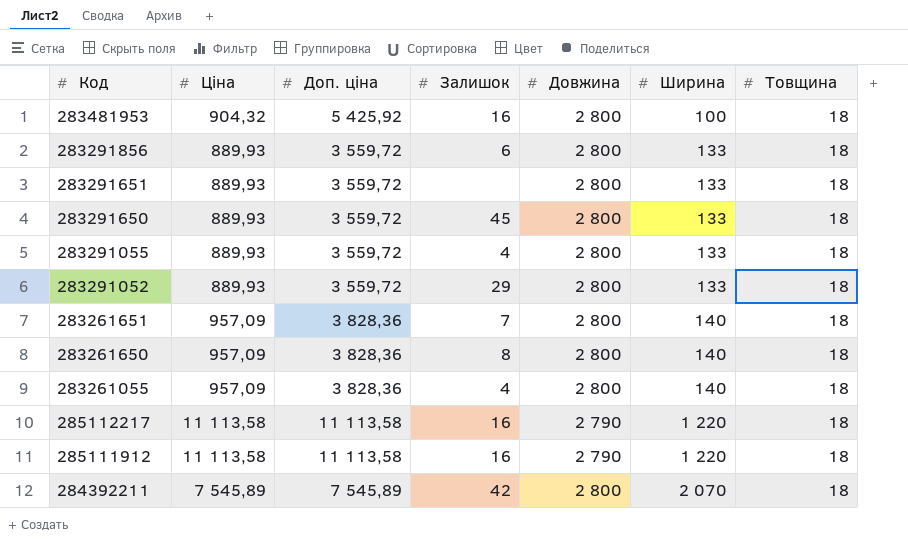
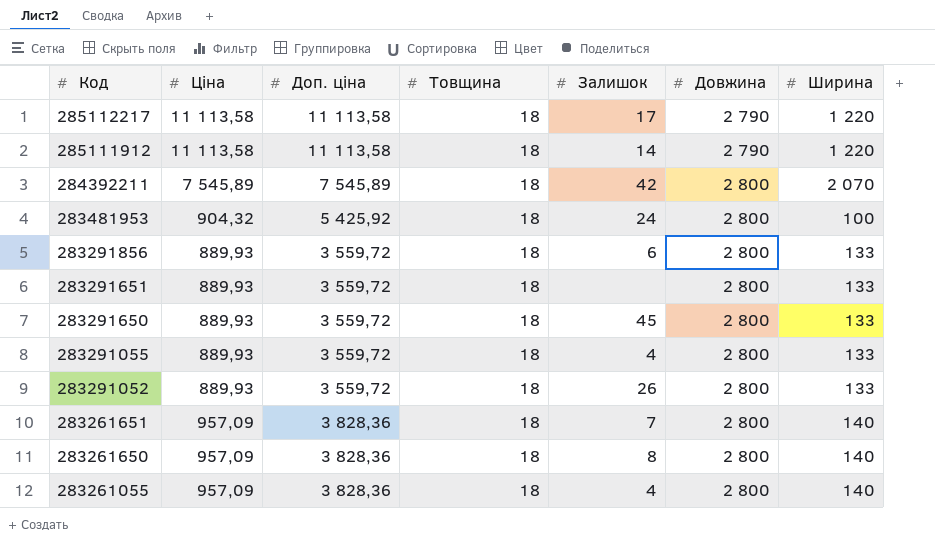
row order: Ширина ascending -> Код descending
column Товщина | position: 7 -> 4
285112217 | Залишок: 16 -> 17
285111912 | Залишок: 16 -> 14
283481953 | Залишок: 16 -> 24
283291052 | Залишок: 29 -> 26

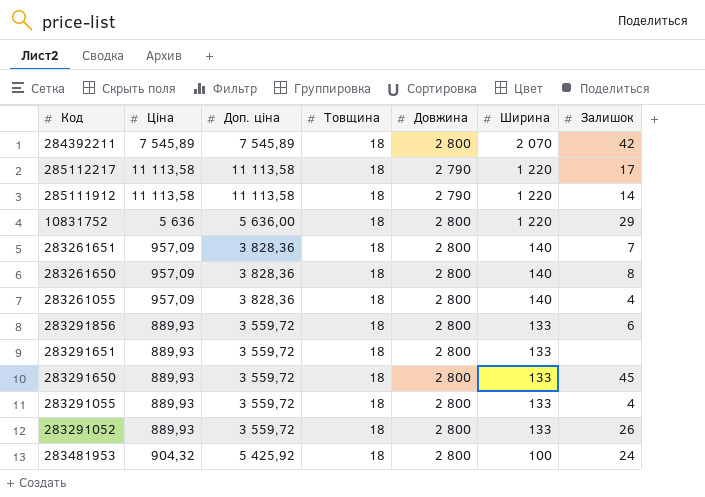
row order: Код descending -> Ширина descending
column Залишок | position: 5 -> 7
row 10831752: none -> 5 636 | 5 636,00 | 18 | 2 800 | 1 220 | 29

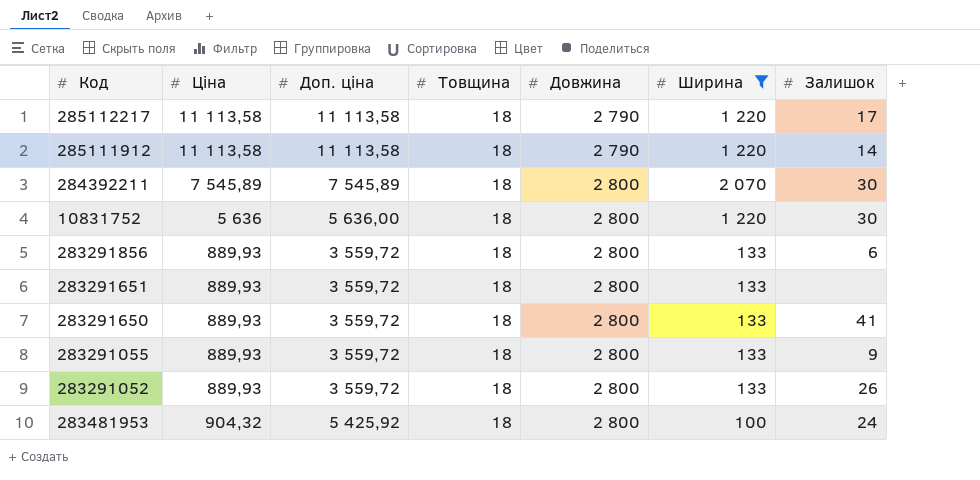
filter: none -> Ширина != 140
row order: Ширина descending -> Довжина ascending
284392211 | Залишок: 42 -> 30
10831752 | Залишок: 29 -> 30
283291650 | Залишок: 45 -> 41
283291055 | Залишок: 4 -> 9

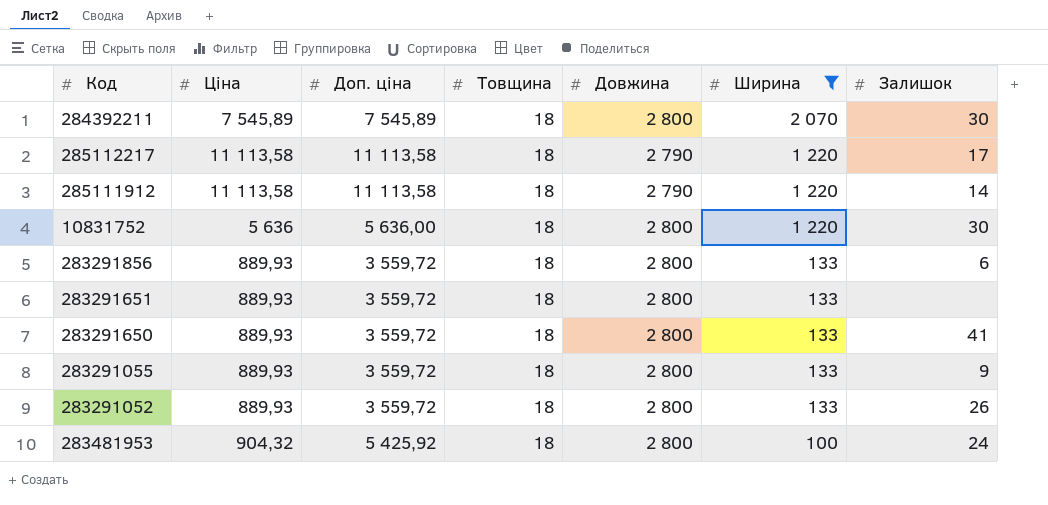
row order: Довжина ascending -> Ширина descending

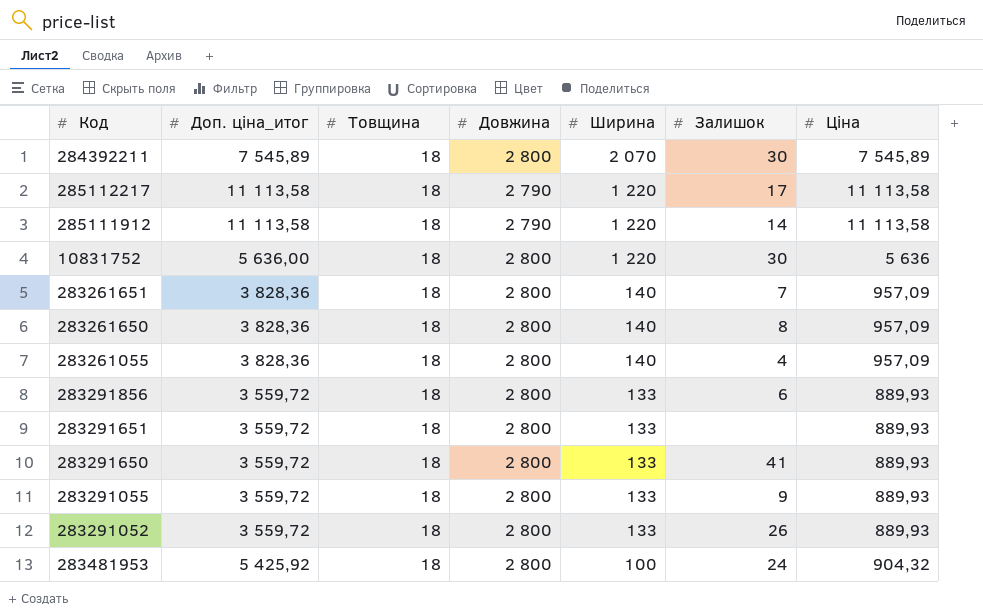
filter: Ширина != 140 -> none
column name: Доп. ціна -> Доп. ціна_итог
column Ціна | position: 2 -> 7

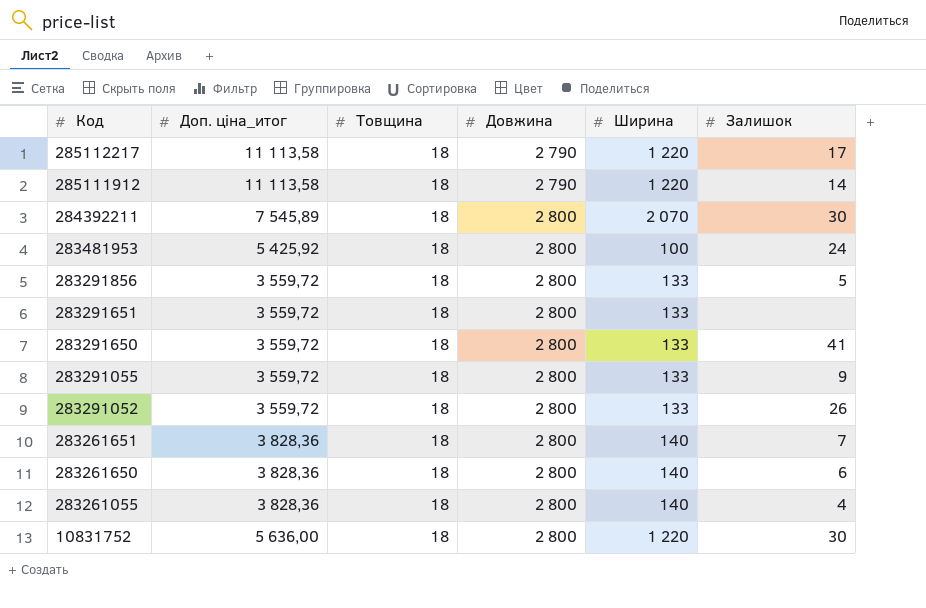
row order: Ширина descending -> Код descending
column Ціна | position: 7 -> none
283291856 | Залишок: 6 -> 5
283261650 | Залишок: 8 -> 6

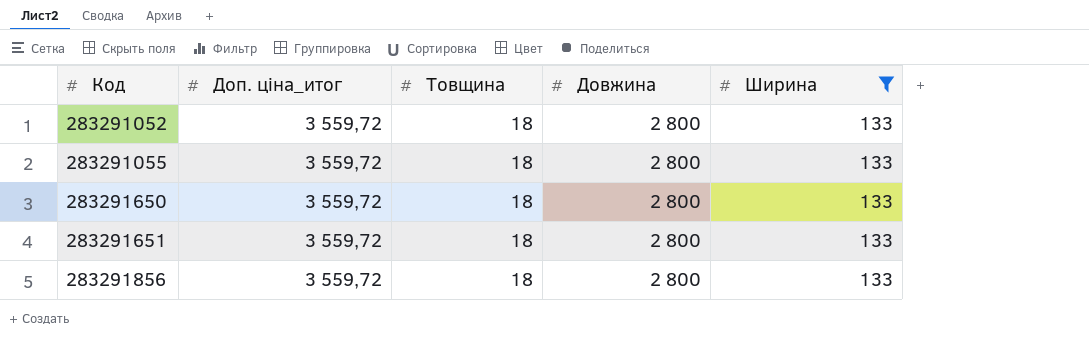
filter: none -> Ширина = 133
row order: Код descending -> Код ascending
column Залишок | position: 6 -> none

